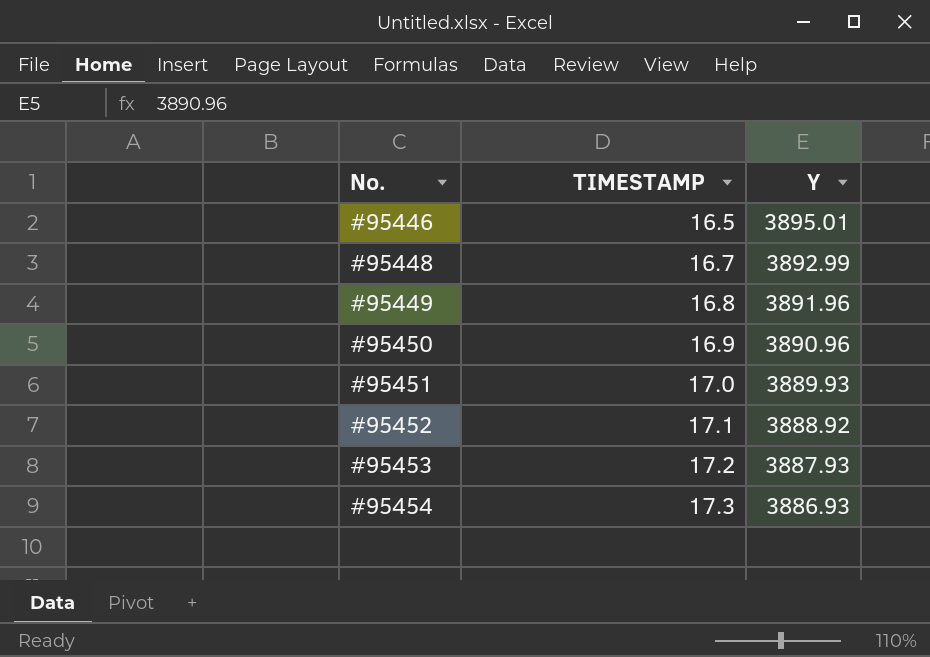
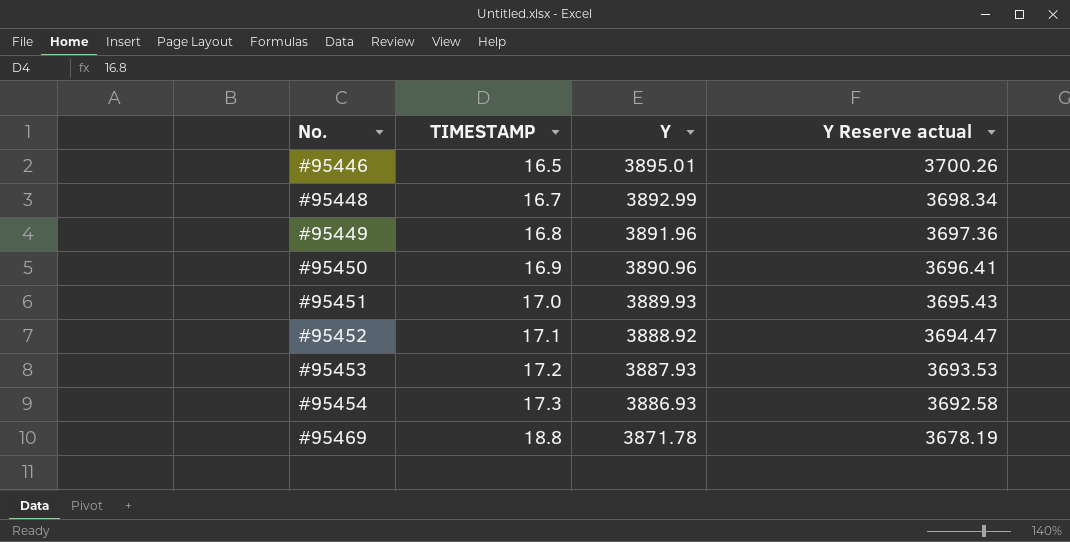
column Y Reserve actual | formula: none -> [Y] * 0.95
row #95469: none -> 18.8 | 3871.78 | 3678.19

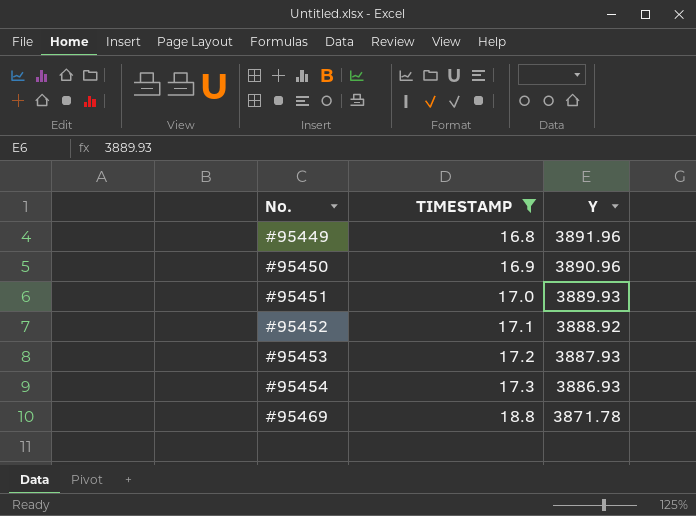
filter: none -> TIMESTAMP >= 16.8
column Y Reserve actual | formula: [Y] * 0.95 -> none

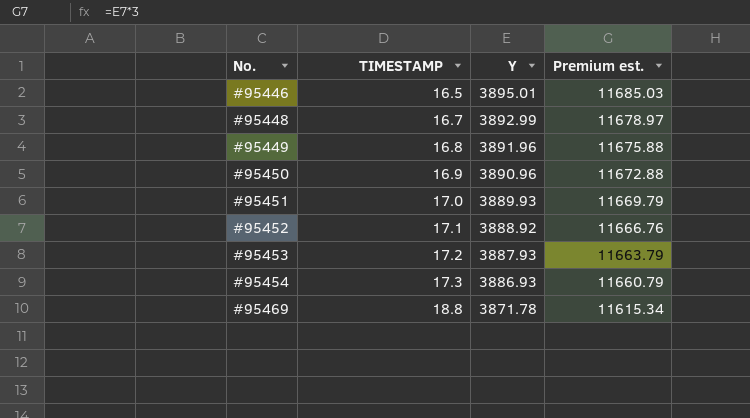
filter: TIMESTAMP >= 16.8 -> none
column Premium est. | formula: none -> [Y] * 3

